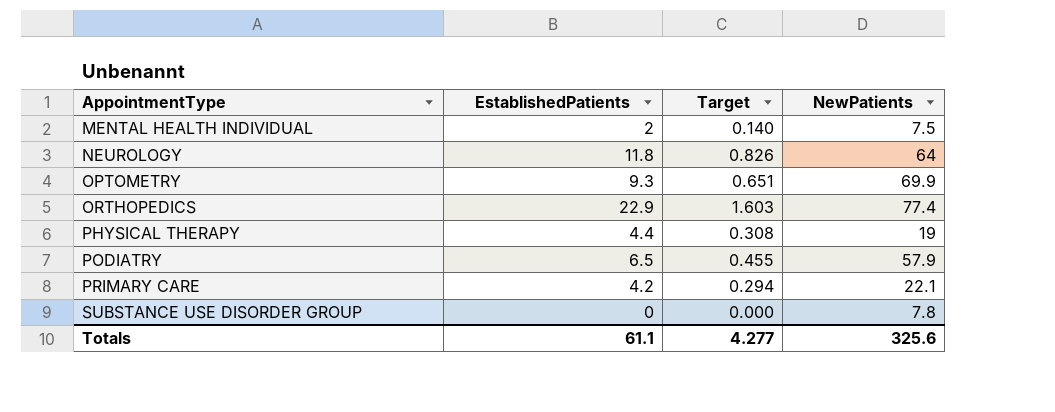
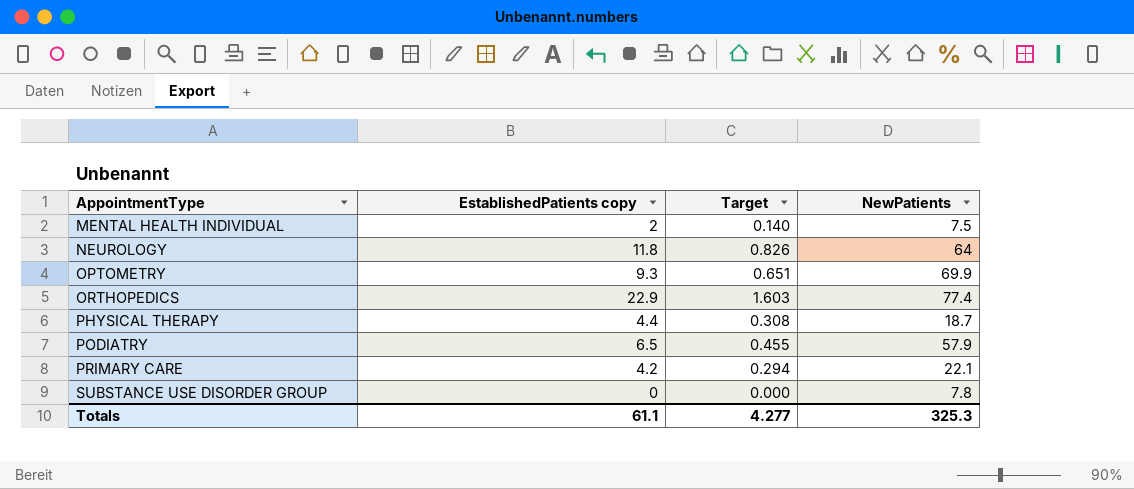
column name: EstablishedPatients -> EstablishedPatients copy
PHYSICAL THERAPY | NewPatients: 19 -> 18.7
Totals | NewPatients: 325.6 -> 325.3

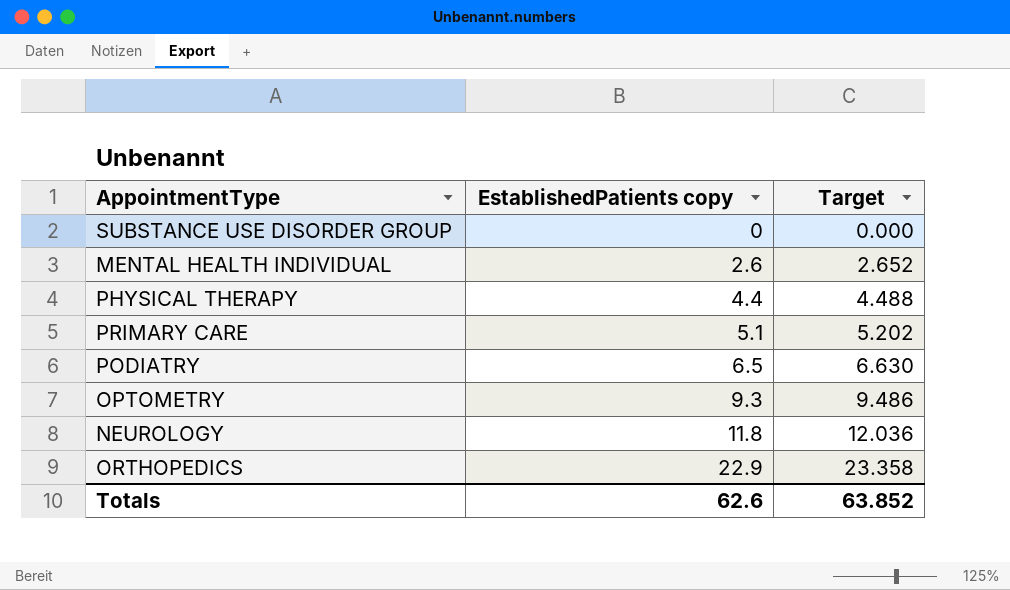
row order: AppointmentType ascending -> EstablishedPatients copy ascending
column NewPatients | position: 4 -> none
column Target | formula: [EstablishedPatients copy] * 0.07 -> [EstablishedPatients copy] * 1.02
MENTAL HEALTH INDIVIDUAL | EstablishedPatients copy: 2 -> 2.6
PRIMARY CARE | EstablishedPatients copy: 4.2 -> 5.1
Totals | EstablishedPatients copy: 61.1 -> 62.6
Totals | Target: 4.277 -> 63.852

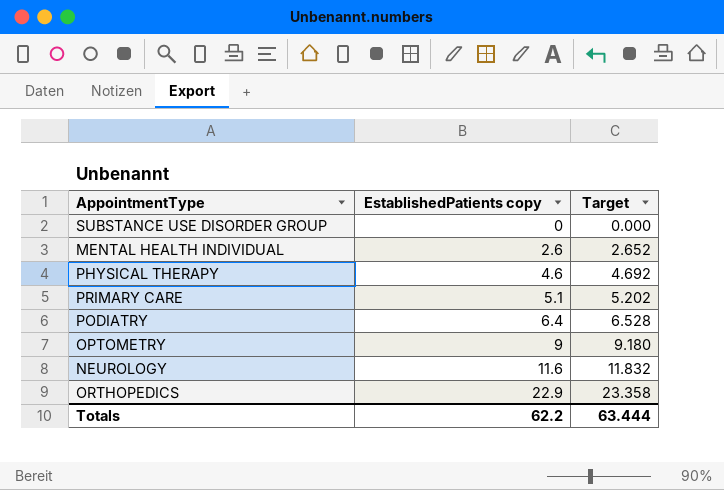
PHYSICAL THERAPY | EstablishedPatients copy: 4.4 -> 4.6
PHYSICAL THERAPY | Target: 4.488 -> 4.692
PODIATRY | EstablishedPatients copy: 6.5 -> 6.4
PODIATRY | Target: 6.630 -> 6.528
OPTOMETRY | EstablishedPatients copy: 9.3 -> 9
OPTOMETRY | Target: 9.486 -> 9.180
NEUROLOGY | EstablishedPatients copy: 11.8 -> 11.6
NEUROLOGY | Target: 12.036 -> 11.832
Totals | EstablishedPatients copy: 62.6 -> 62.2
Totals | Target: 63.852 -> 63.444

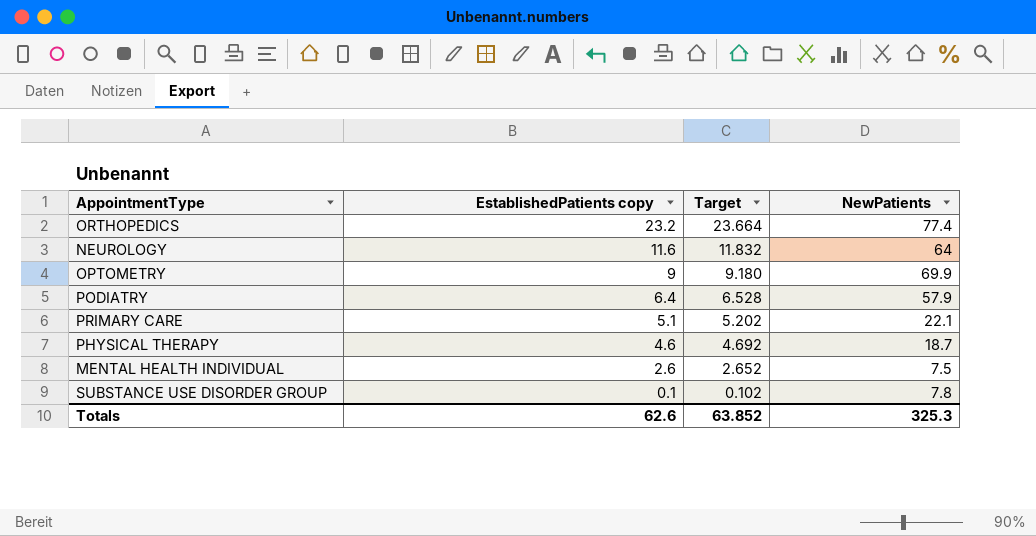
row order: EstablishedPatients copy ascending -> EstablishedPatients copy descending
column NewPatients | position: none -> 4
ORTHOPEDICS | EstablishedPatients copy: 22.9 -> 23.2
ORTHOPEDICS | Target: 23.358 -> 23.664
SUBSTANCE USE DISORDER GROUP | EstablishedPatients copy: 0 -> 0.1
SUBSTANCE USE DISORDER GROUP | Target: 0.000 -> 0.102
Totals | EstablishedPatients copy: 62.2 -> 62.6
Totals | Target: 63.444 -> 63.852

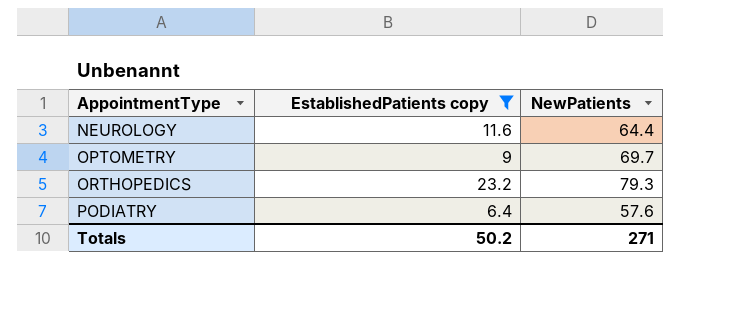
filter: none -> EstablishedPatients copy >= 6.4
row order: EstablishedPatients copy descending -> AppointmentType ascending
column Target | formula: [EstablishedPatients copy] * 1.02 -> none
NEUROLOGY | NewPatients: 64 -> 64.4
OPTOMETRY | NewPatients: 69.9 -> 69.7
ORTHOPEDICS | NewPatients: 77.4 -> 79.3
PODIATRY | NewPatients: 57.9 -> 57.6
Totals | EstablishedPatients copy: 62.6 -> 50.2
Totals | NewPatients: 325.3 -> 271

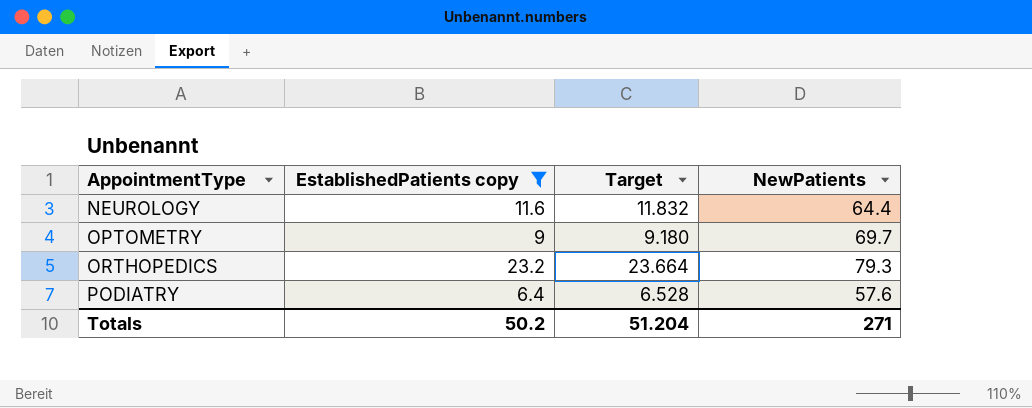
column Target | formula: none -> [EstablishedPatients copy] * 1.02

